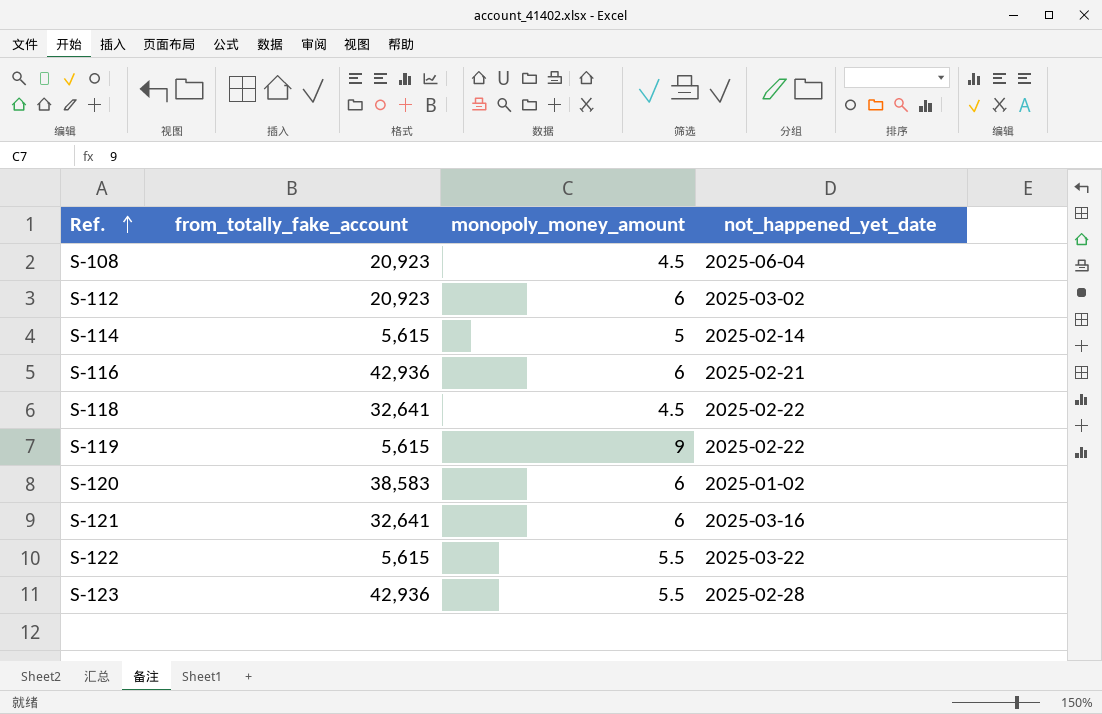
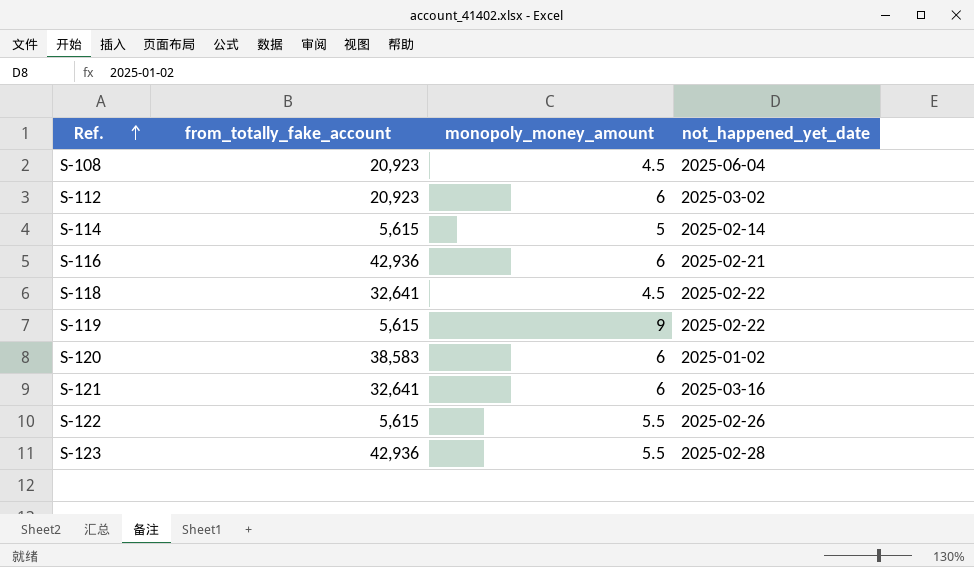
S-122 | not_happened_yet_date: 2025-03-22 -> 2025-02-26

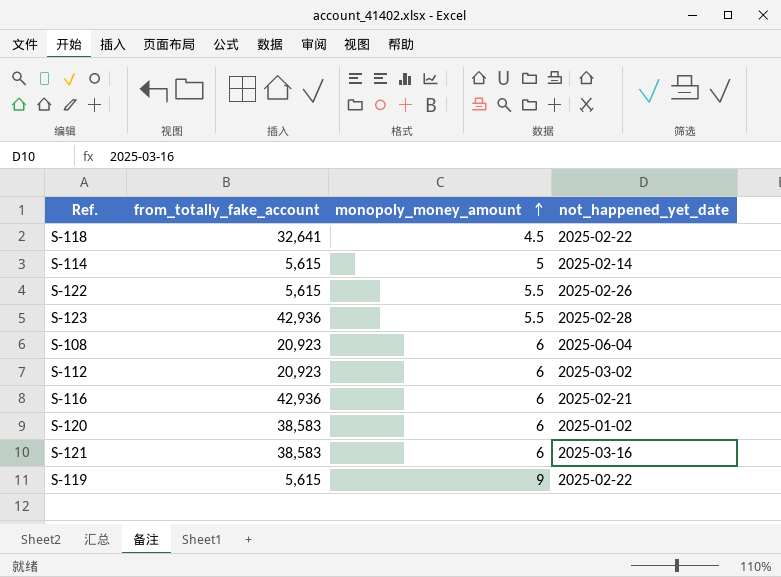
row order: Ref. ascending -> monopoly_money_amount ascending
S-108 | monopoly_money_amount: 4.5 -> 6
S-121 | from_totally_fake_account: 32,641 -> 38,583

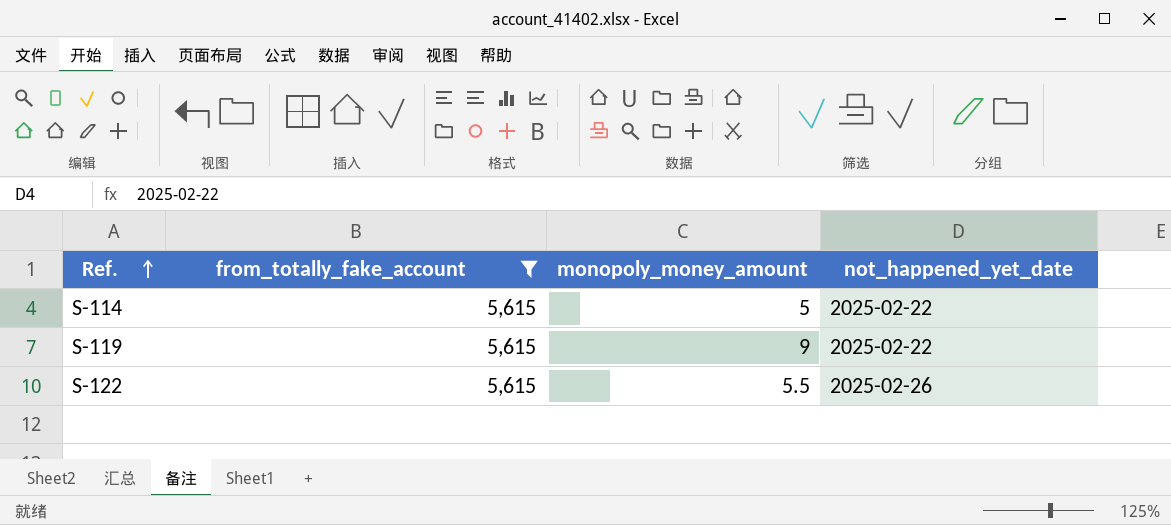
filter: none -> from_totally_fake_account = 5,615
row order: monopoly_money_amount ascending -> Ref. ascending
S-114 | not_happened_yet_date: 2025-02-14 -> 2025-02-22

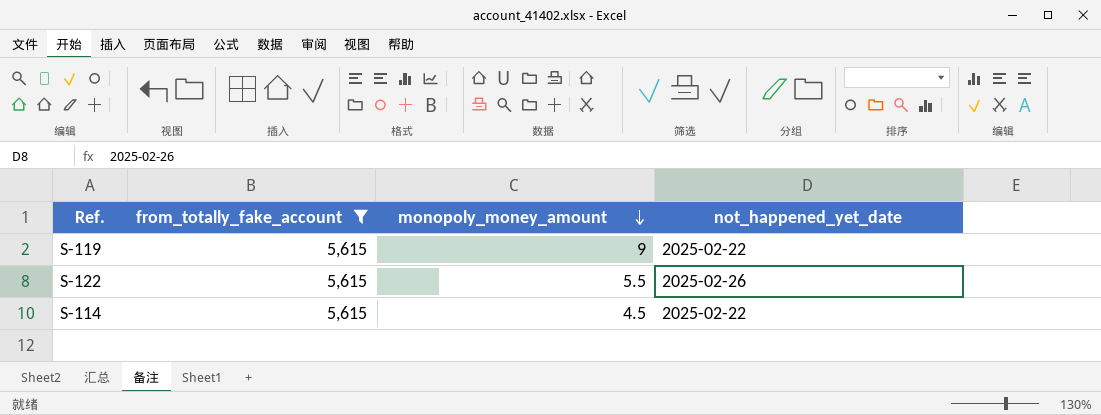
row order: Ref. ascending -> monopoly_money_amount descending
S-114 | monopoly_money_amount: 5 -> 4.5

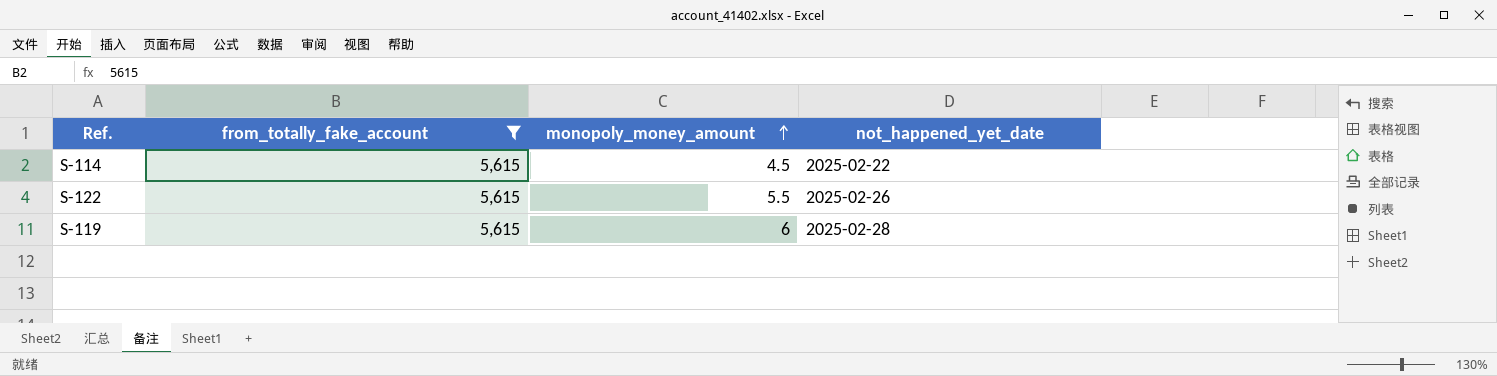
row order: monopoly_money_amount descending -> monopoly_money_amount ascending
S-119 | monopoly_money_amount: 9 -> 6
S-119 | not_happened_yet_date: 2025-02-22 -> 2025-02-28

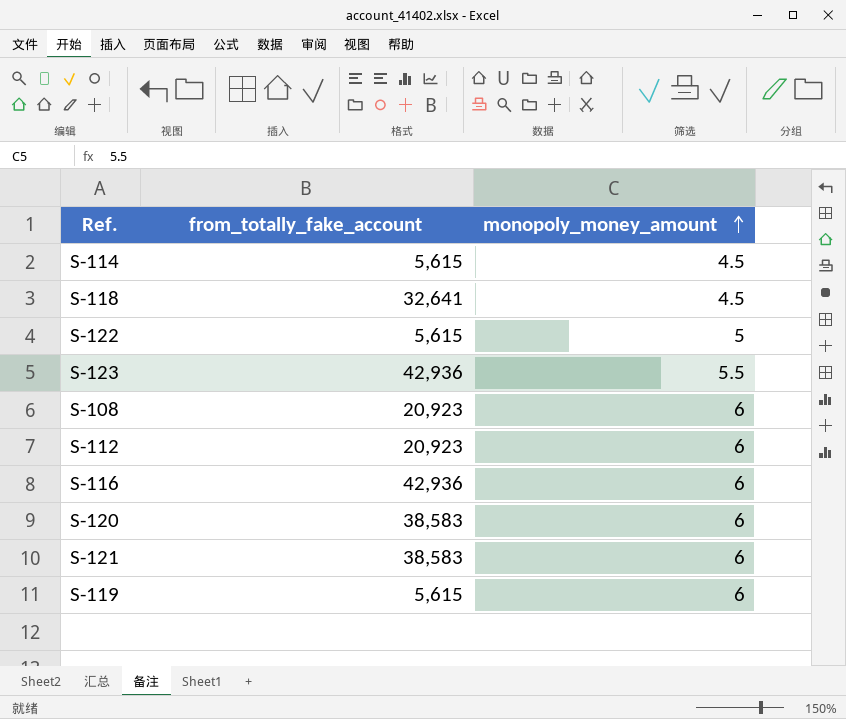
filter: from_totally_fake_account = 5,615 -> none
column not_happened_yet_date | position: 4 -> none
S-122 | monopoly_money_amount: 5.5 -> 5

